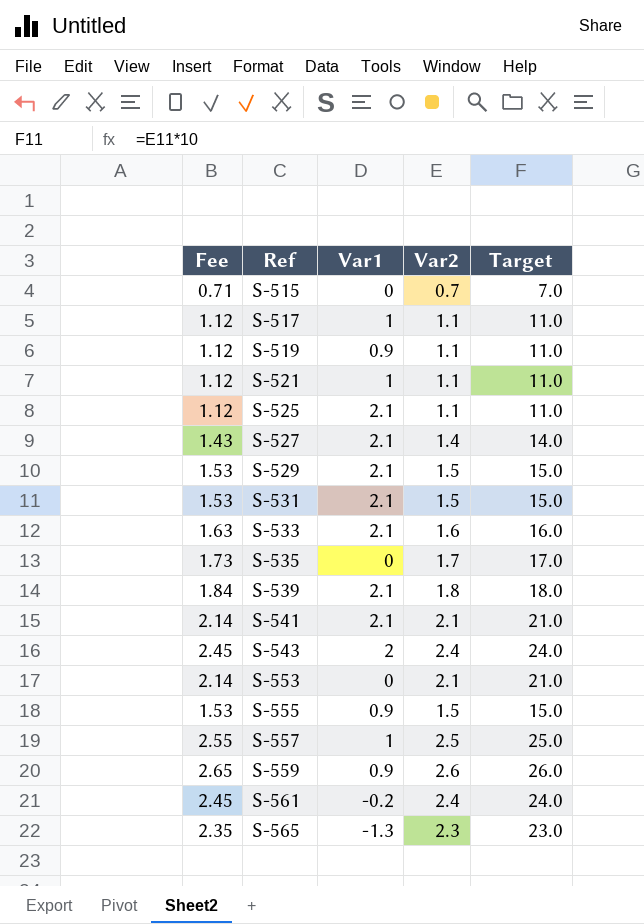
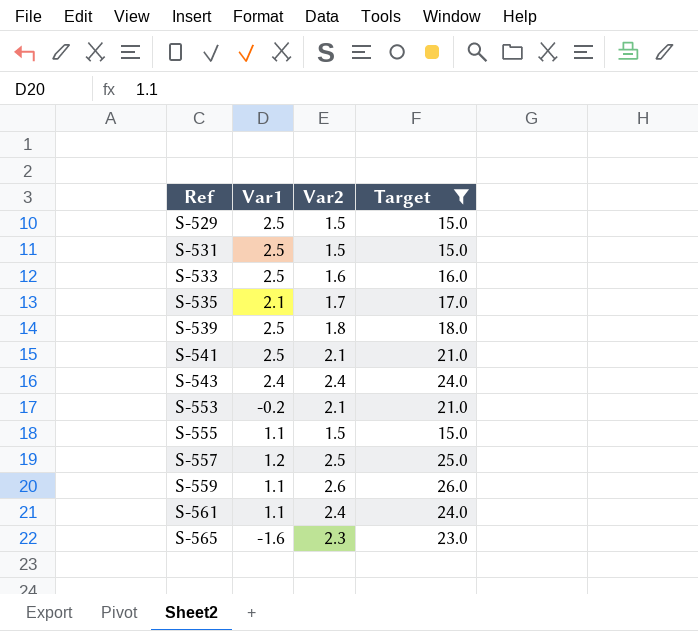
filter: none -> Target >= 15.0
column Fee | formula: [Var2] * 1.02 -> none
S-529 | Var1: 2.1 -> 2.5
S-531 | Var1: 2.1 -> 2.5
S-533 | Var1: 2.1 -> 2.5
S-535 | Var1: 0 -> 2.1
S-539 | Var1: 2.1 -> 2.5
S-541 | Var1: 2.1 -> 2.5
S-543 | Var1: 2 -> 2.4
S-553 | Var1: 0 -> -0.2
S-555 | Var1: 0.9 -> 1.1
S-557 | Var1: 1 -> 1.2
S-559 | Var1: 0.9 -> 1.1
S-561 | Var1: -0.2 -> 1.1
S-565 | Var1: -1.3 -> -1.6

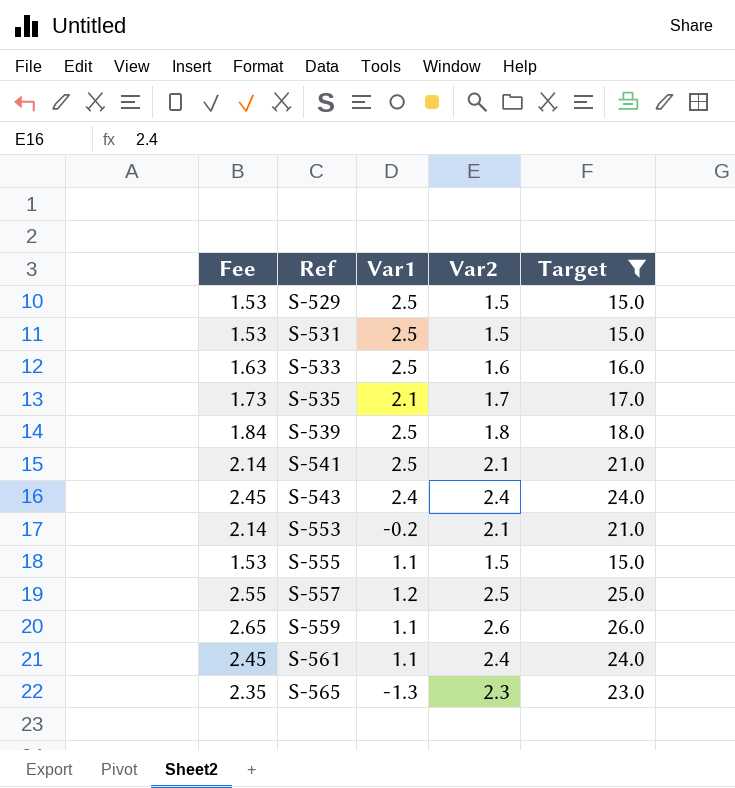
column Fee | formula: none -> [Var2] * 1.02
S-565 | Var1: -1.6 -> -1.3

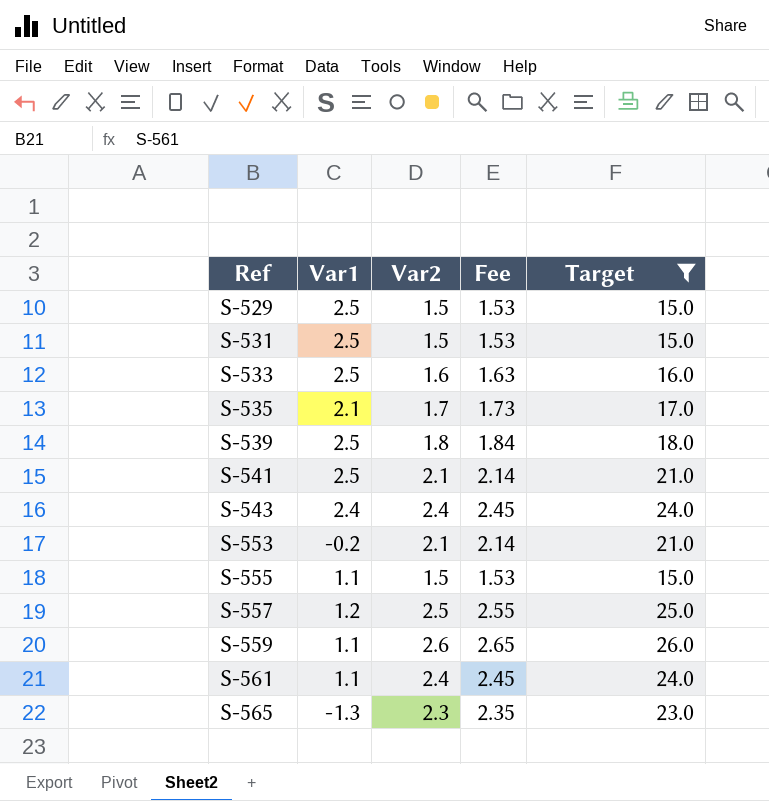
column Fee | position: 1 -> 4

